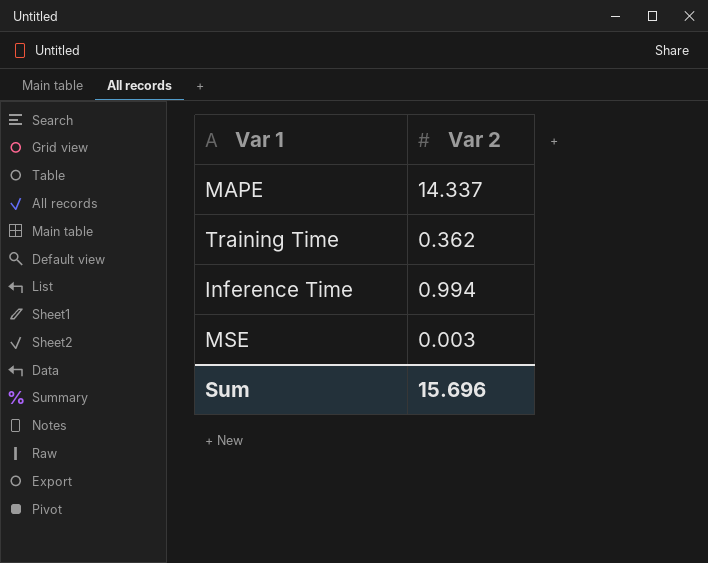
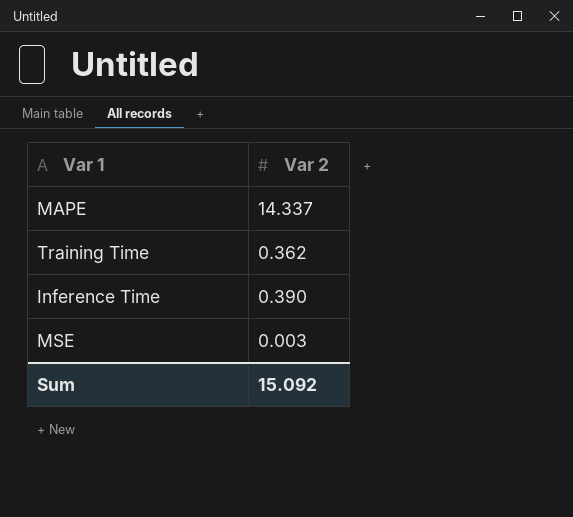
Inference Time | Var 2: 0.994 -> 0.390
Sum | Var 2: 15.696 -> 15.092

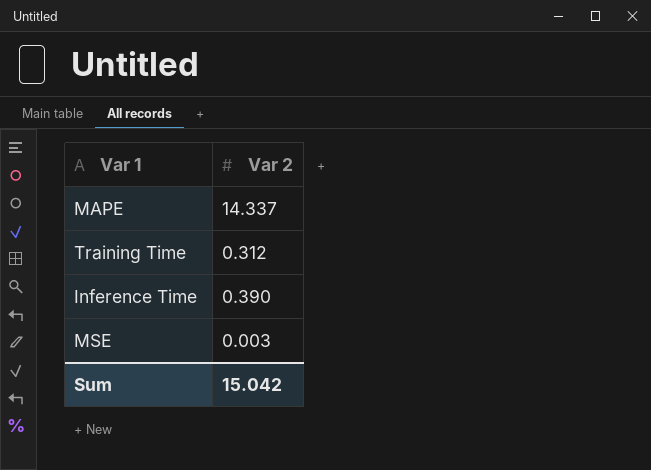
Training Time | Var 2: 0.362 -> 0.312
Sum | Var 2: 15.092 -> 15.042

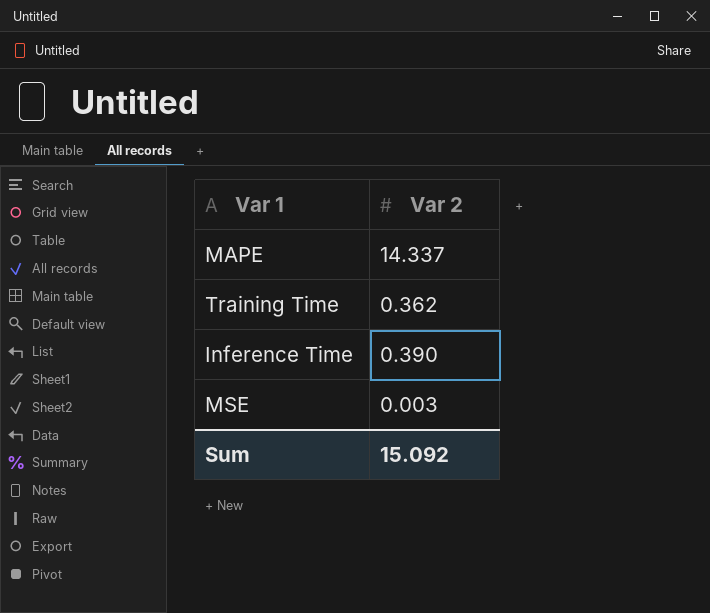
Training Time | Var 2: 0.312 -> 0.362
Sum | Var 2: 15.042 -> 15.092

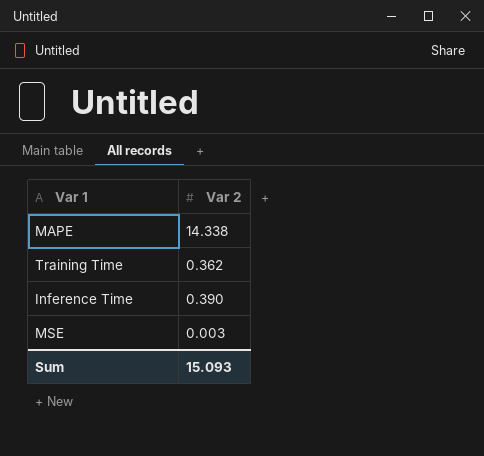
MAPE | Var 2: 14.337 -> 14.338
Sum | Var 2: 15.092 -> 15.093

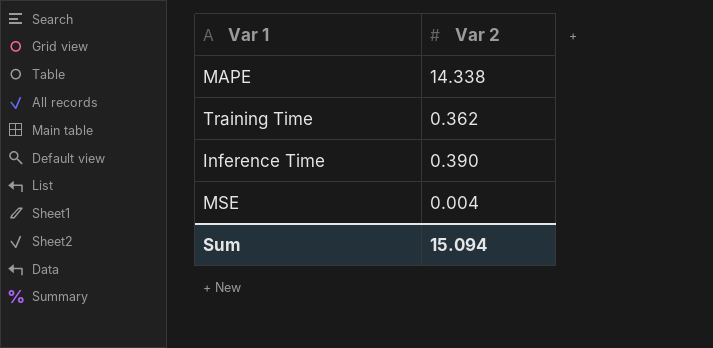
MSE | Var 2: 0.003 -> 0.004
Sum | Var 2: 15.093 -> 15.094

